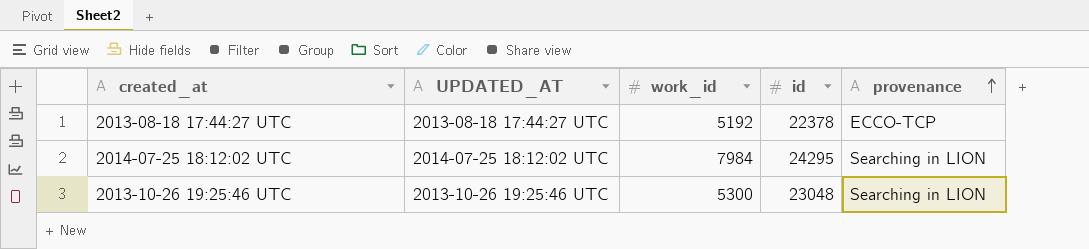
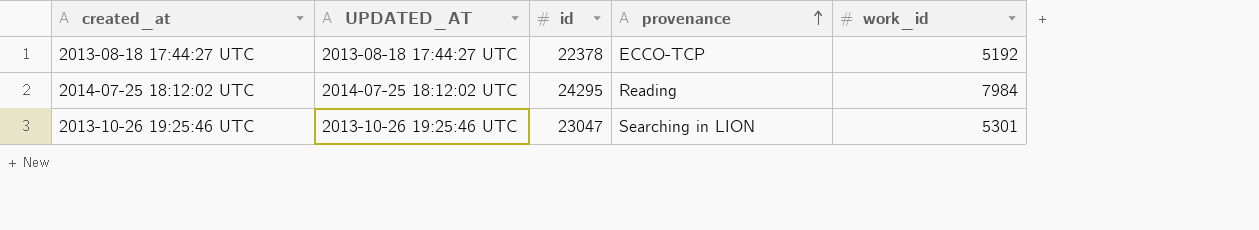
column work_id | position: 3 -> 5
2014-07-25 18:12:02 UTC | provenance: Searching in LION -> Reading
2013-10-26 19:25:46 UTC | id: 23048 -> 23047
2013-10-26 19:25:46 UTC | work_id: 5300 -> 5301

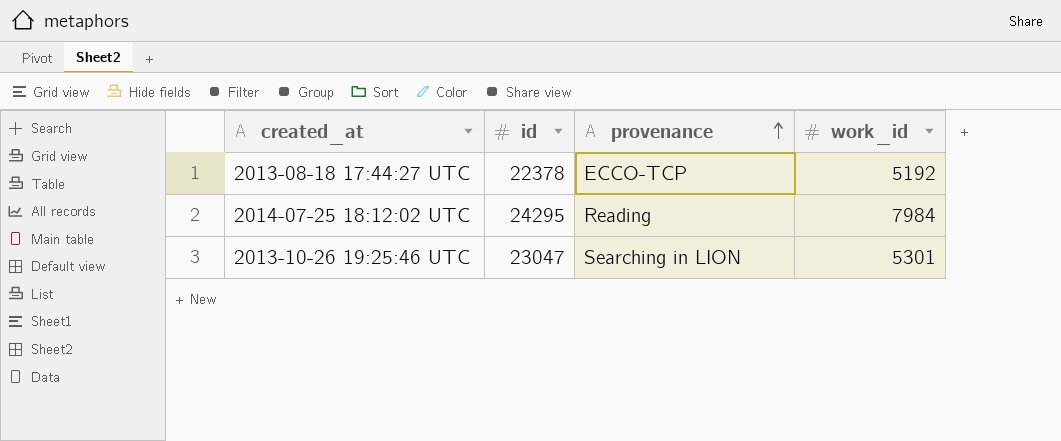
column UPDATED_AT | position: 2 -> none

